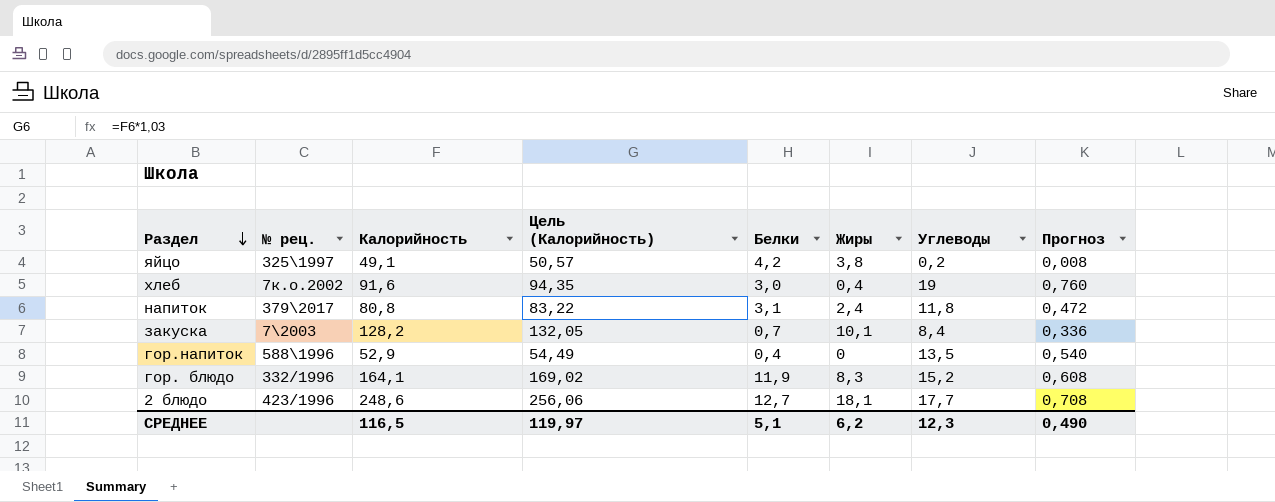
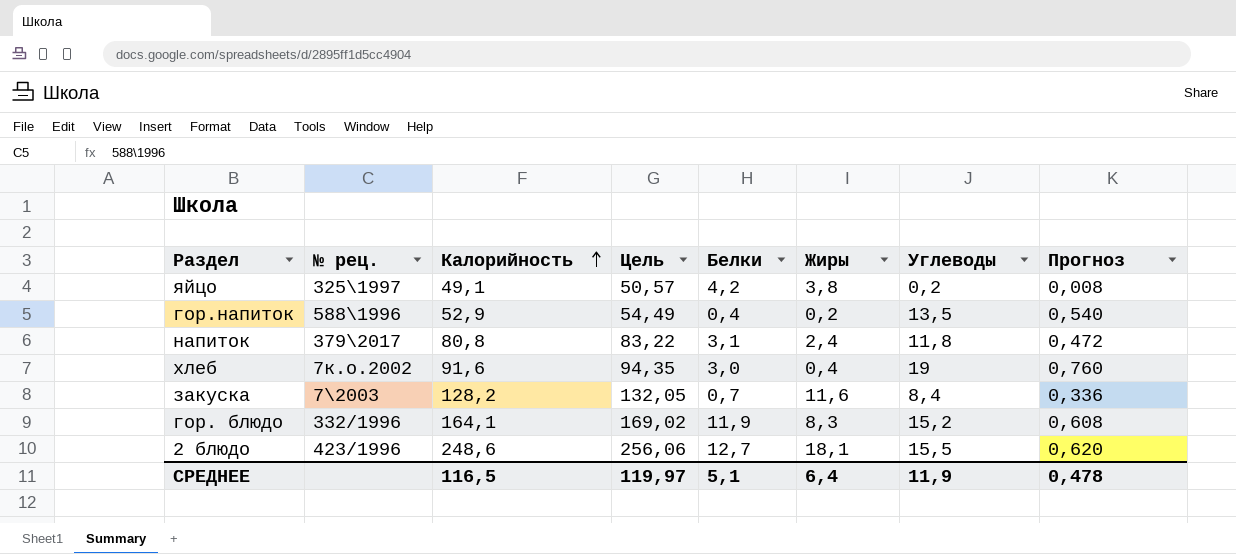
row order: Раздел descending -> Калорийность ascending
column name: Цель (Калорийность) -> Цель
гор.напиток | Жиры: 0 -> 0,2
закуска | Жиры: 10,1 -> 11,6
2 блюдо | Углеводы: 17,7 -> 15,5
2 блюдо | Прогноз: 0,708 -> 0,620
СРЕДНЕЕ | Жиры: 6,2 -> 6,4
СРЕДНЕЕ | Углеводы: 12,3 -> 11,9
СРЕДНЕЕ | Прогноз: 0,490 -> 0,478

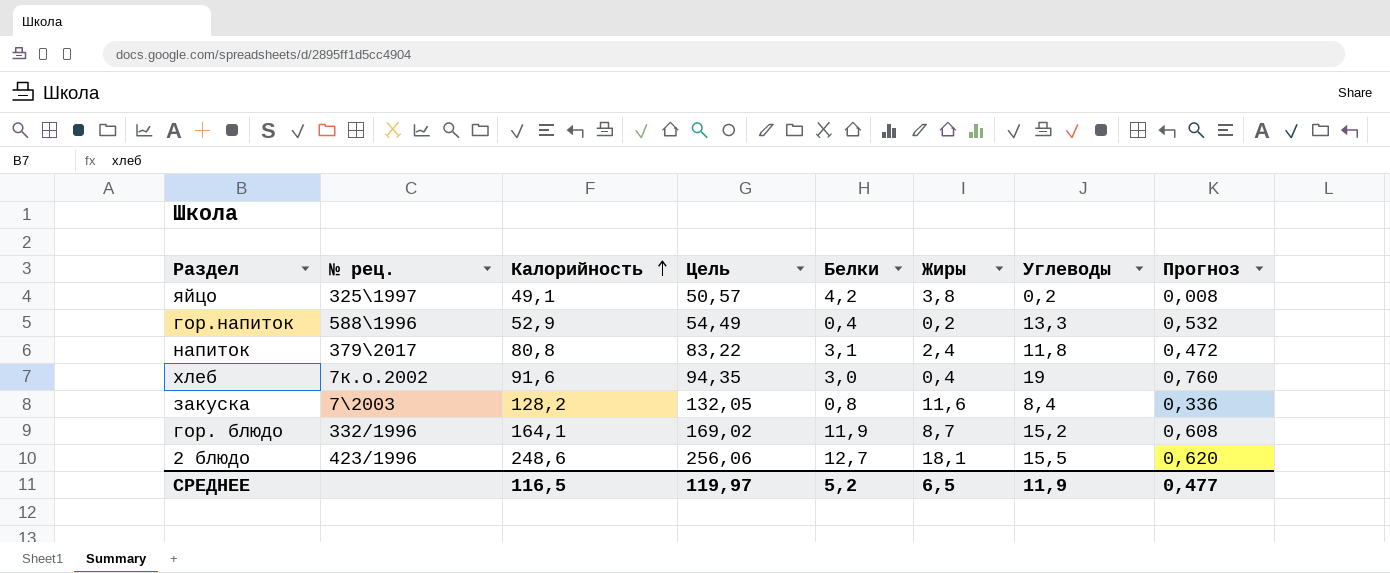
гор.напиток | Углеводы: 13,5 -> 13,3
гор.напиток | Прогноз: 0,540 -> 0,532
закуска | Белки: 0,7 -> 0,8
гор. блюдо | Жиры: 8,3 -> 8,7
СРЕДНЕЕ | Белки: 5,1 -> 5,2
СРЕДНЕЕ | Жиры: 6,4 -> 6,5
СРЕДНЕЕ | Прогноз: 0,478 -> 0,477

